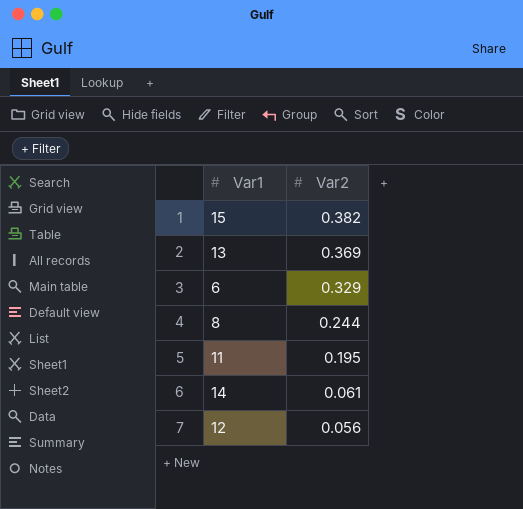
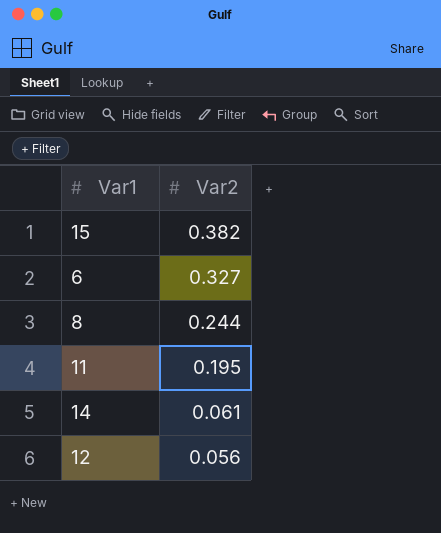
row 13: 0.369 -> none
6 | Var2: 0.329 -> 0.327

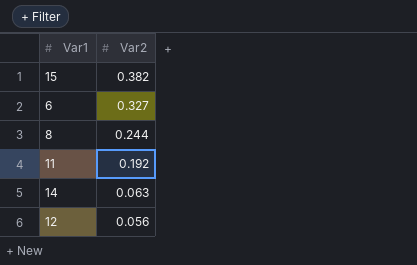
11 | Var2: 0.195 -> 0.192
14 | Var2: 0.061 -> 0.063

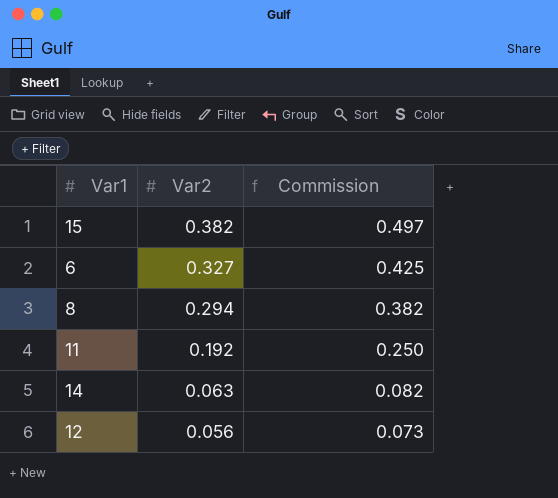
column Commission | formula: none -> [Var2] * 1.3
8 | Var2: 0.244 -> 0.294

